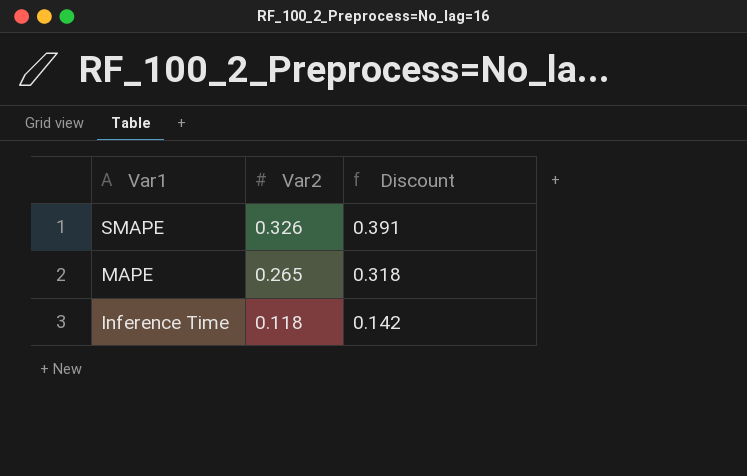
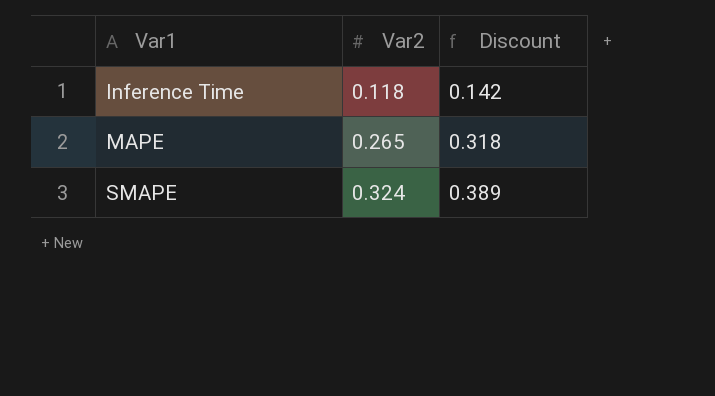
row order: Var1 descending -> Var1 ascending
SMAPE | Var2: 0.326 -> 0.324
SMAPE | Discount: 0.391 -> 0.389

